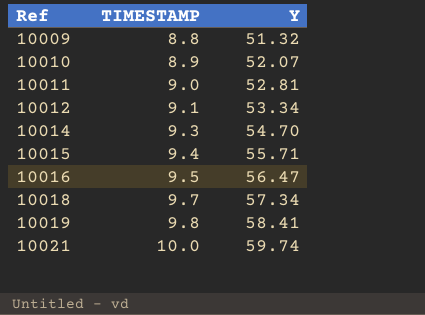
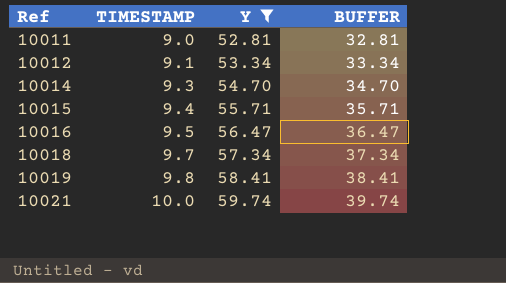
filter: none -> Y >= 52.81
column BUFFER | formula: none -> [Y] - 20

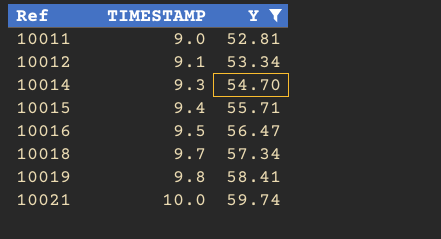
column BUFFER | formula: [Y] - 20 -> none

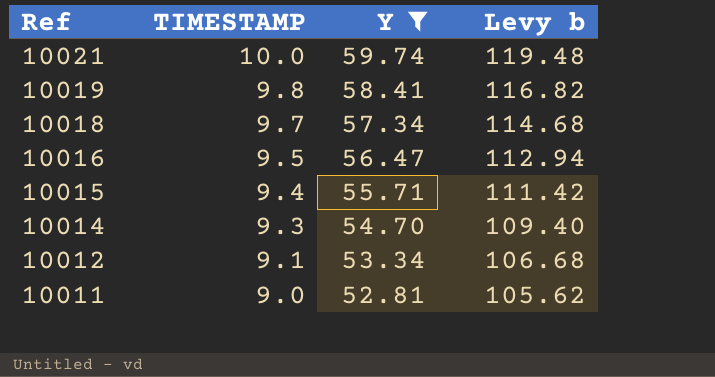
row order: Ref ascending -> Ref descending
column Levy b | formula: none -> [Y] * 2

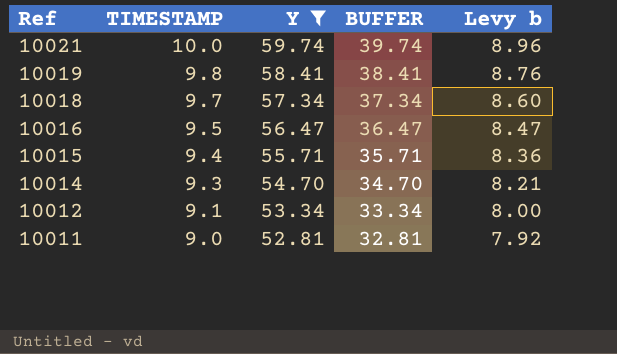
column BUFFER | formula: none -> [Y] - 20
column Levy b | formula: [Y] * 2 -> [Y] * 0.15

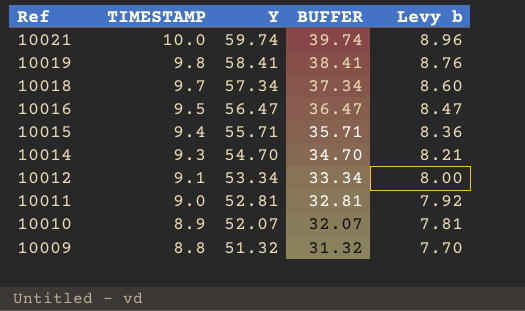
filter: Y >= 52.81 -> none

